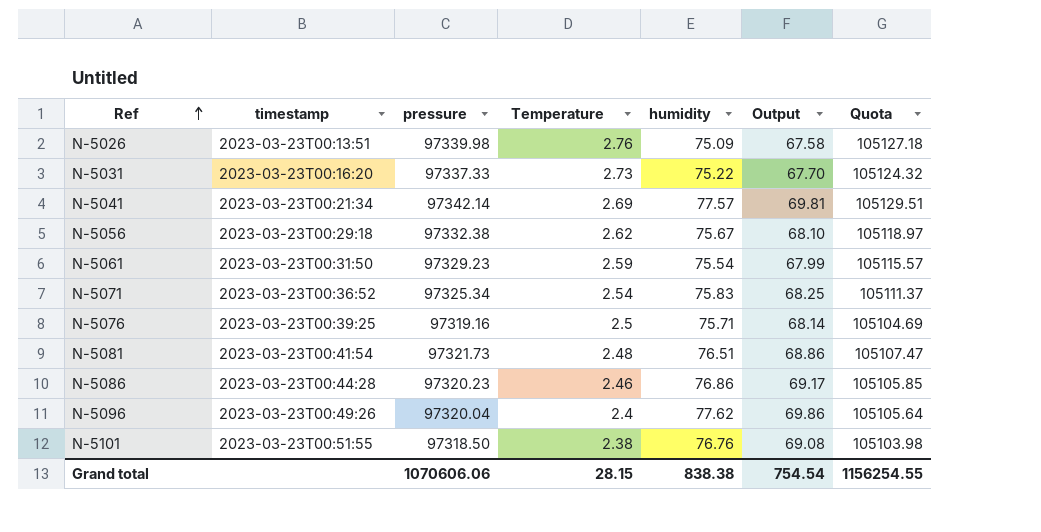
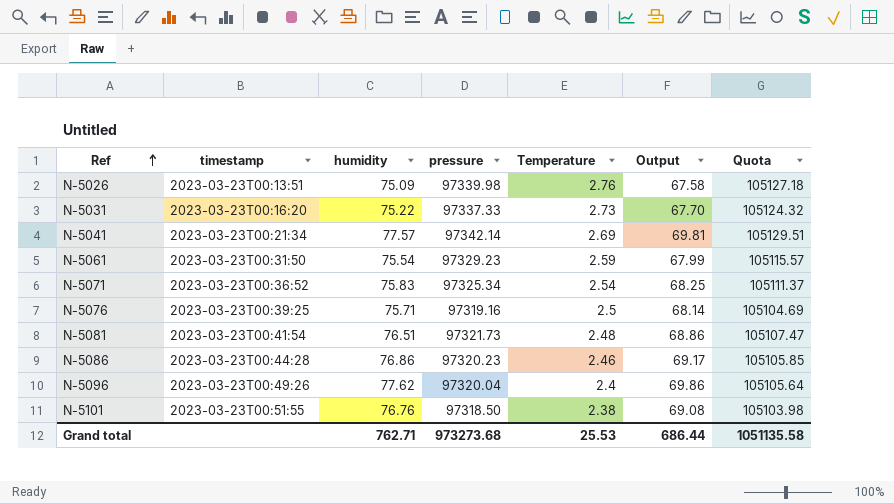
column humidity | position: 5 -> 3
row N-5056: 2023-03-23T00:29:18 | 97332.38 | 2.62 | 75.67 | 68.10 | 105118.97 -> none
Grand total | humidity: 838.38 -> 762.71
Grand total | pressure: 1070606.06 -> 973273.68
Grand total | Temperature: 28.15 -> 25.53
Grand total | Output: 754.54 -> 686.44
Grand total | Quota: 1156254.55 -> 1051135.58

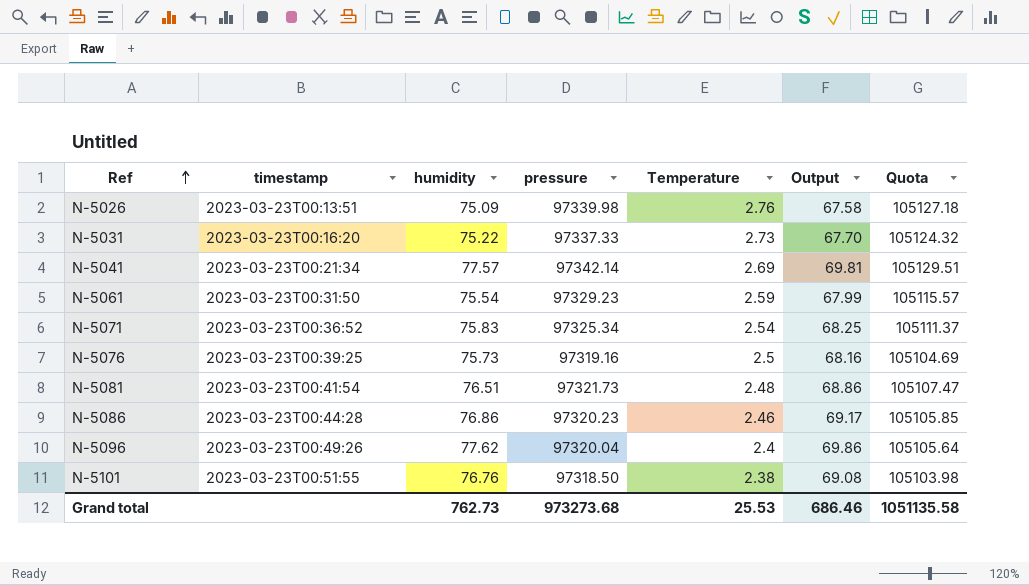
N-5076 | humidity: 75.71 -> 75.73
N-5076 | Output: 68.14 -> 68.16
Grand total | humidity: 762.71 -> 762.73
Grand total | Output: 686.44 -> 686.46

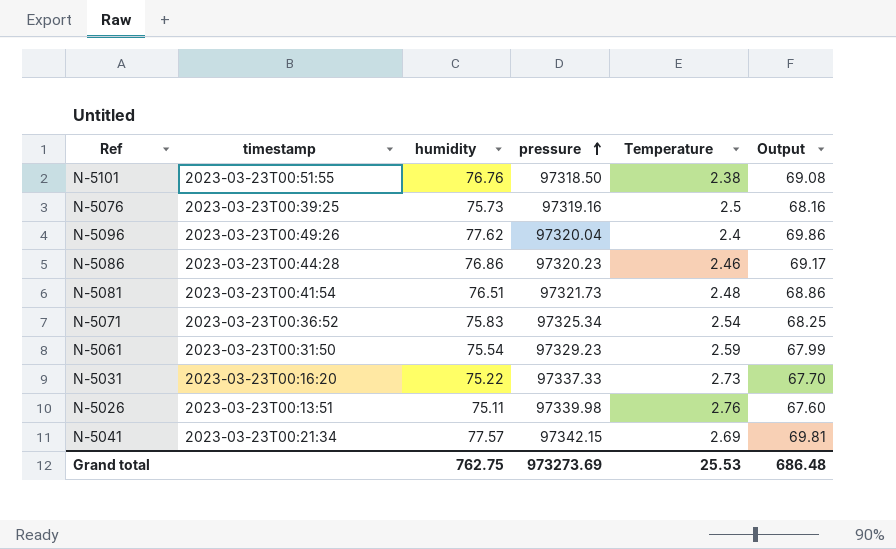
row order: Ref ascending -> pressure ascending
column Quota | formula: [pressure] * 1.08 -> none
N-5026 | humidity: 75.09 -> 75.11
N-5026 | Output: 67.58 -> 67.60
N-5041 | pressure: 97342.14 -> 97342.15
Grand total | humidity: 762.73 -> 762.75
Grand total | pressure: 973273.68 -> 973273.69
Grand total | Output: 686.46 -> 686.48

